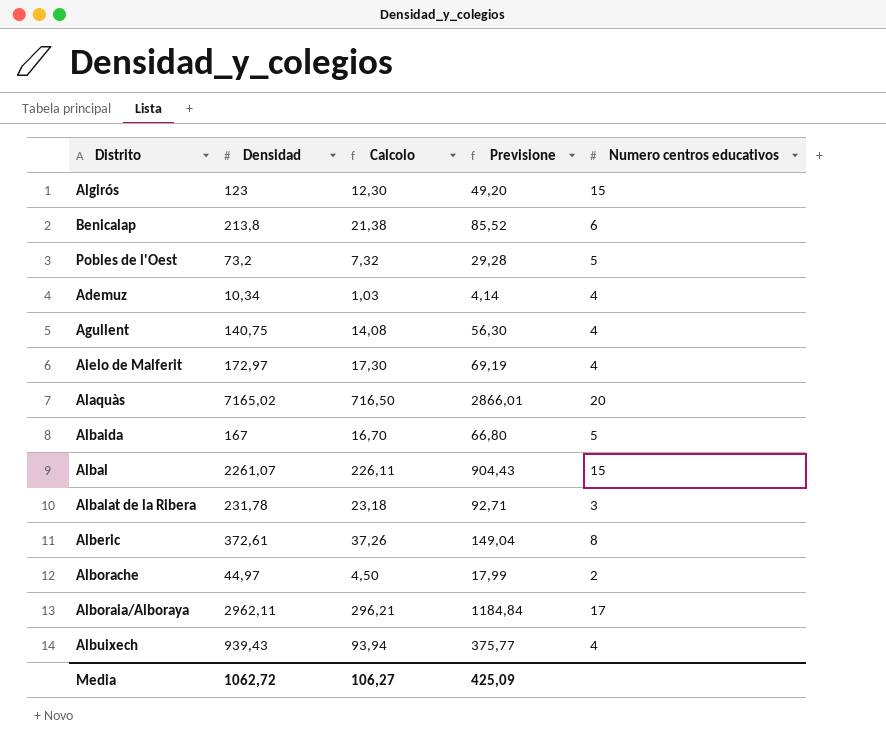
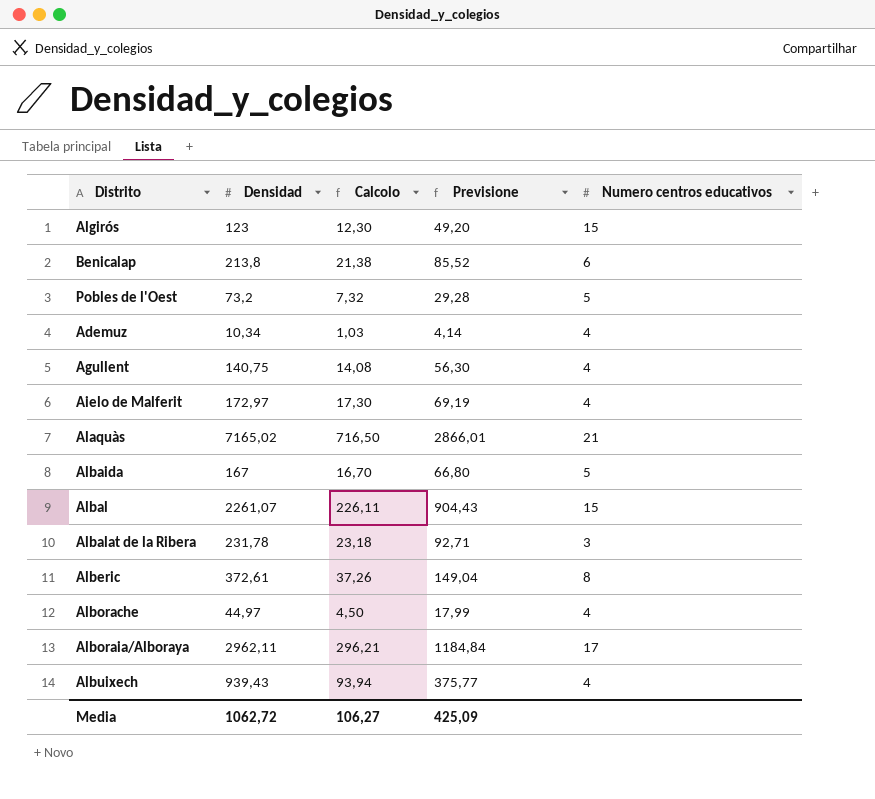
Alaquàs | Numero centros educativos: 20 -> 21
Alborache | Numero centros educativos: 2 -> 4

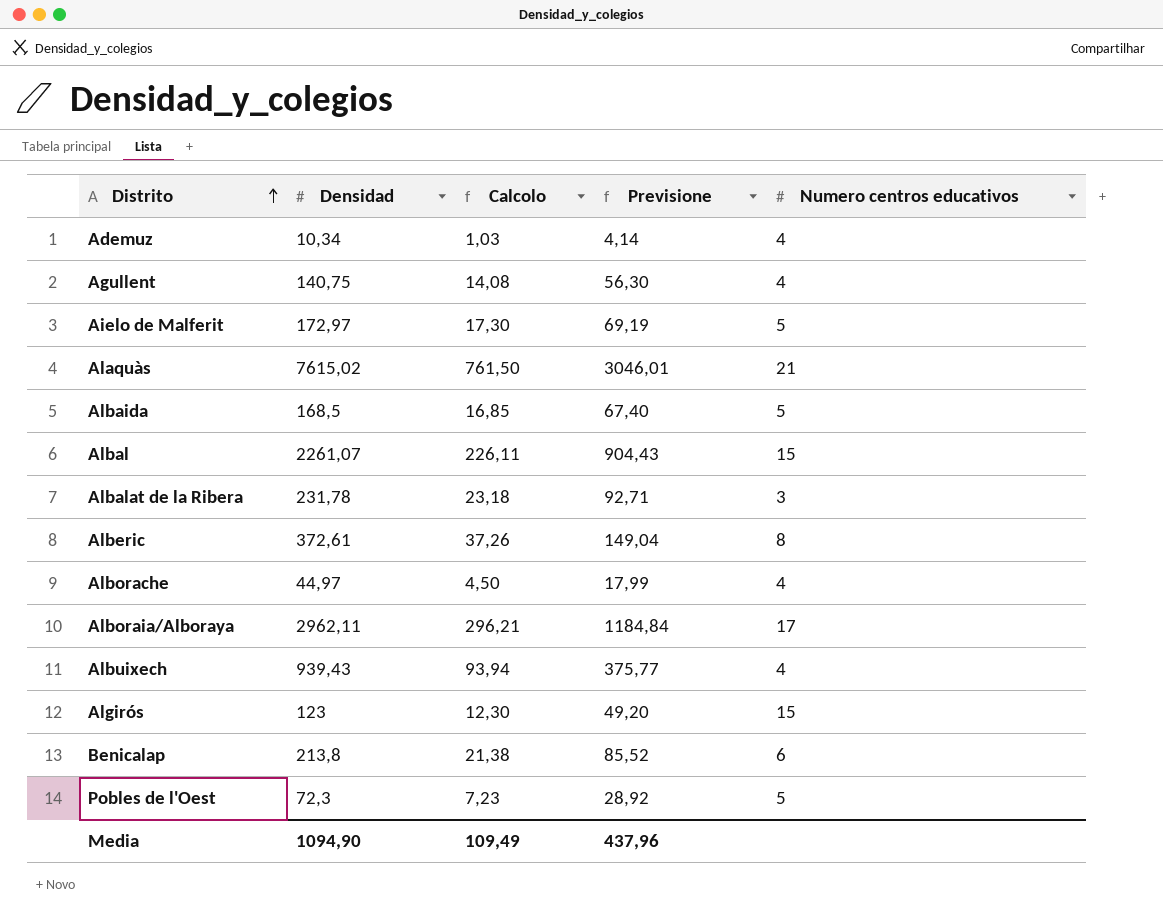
row order: none -> Distrito ascending
Aielo de Malferit | Numero centros educativos: 4 -> 5
Alaquàs | Densidad: 7165,02 -> 7615,02
Alaquàs | Calcolo: 716,50 -> 761,50
Alaquàs | Previsione: 2866,01 -> 3046,01
Albaida | Densidad: 167 -> 168,5
Albaida | Calcolo: 16,70 -> 16,85
Albaida | Previsione: 66,80 -> 67,40
Pobles de l'Oest | Densidad: 73,2 -> 72,3
Pobles de l'Oest | Calcolo: 7,32 -> 7,23
Pobles de l'Oest | Previsione: 29,28 -> 28,92
Media | Densidad: 1062,72 -> 1094,90
Media | Calcolo: 106,27 -> 109,49
Media | Previsione: 425,09 -> 437,96

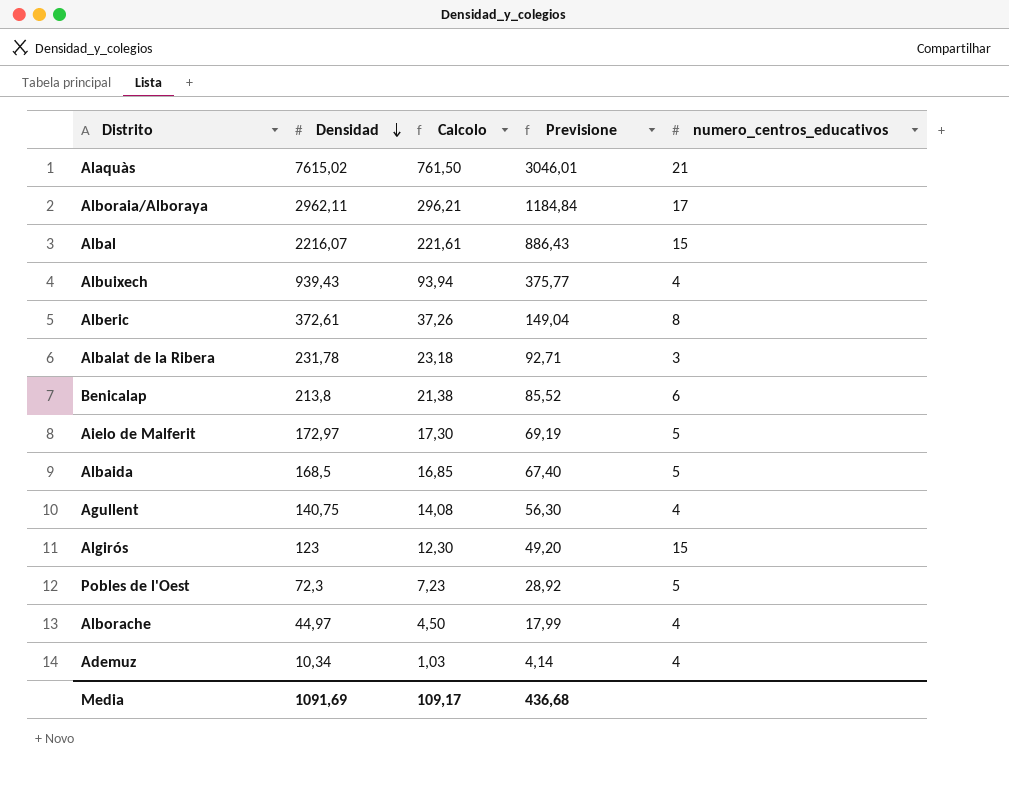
row order: Distrito ascending -> Densidad descending
column name: Numero centros educativos -> numero_centros_educativos
Albal | Densidad: 2261,07 -> 2216,07
Albal | Calcolo: 226,11 -> 221,61
Albal | Previsione: 904,43 -> 886,43
Media | Densidad: 1094,90 -> 1091,69
Media | Calcolo: 109,49 -> 109,17
Media | Previsione: 437,96 -> 436,68

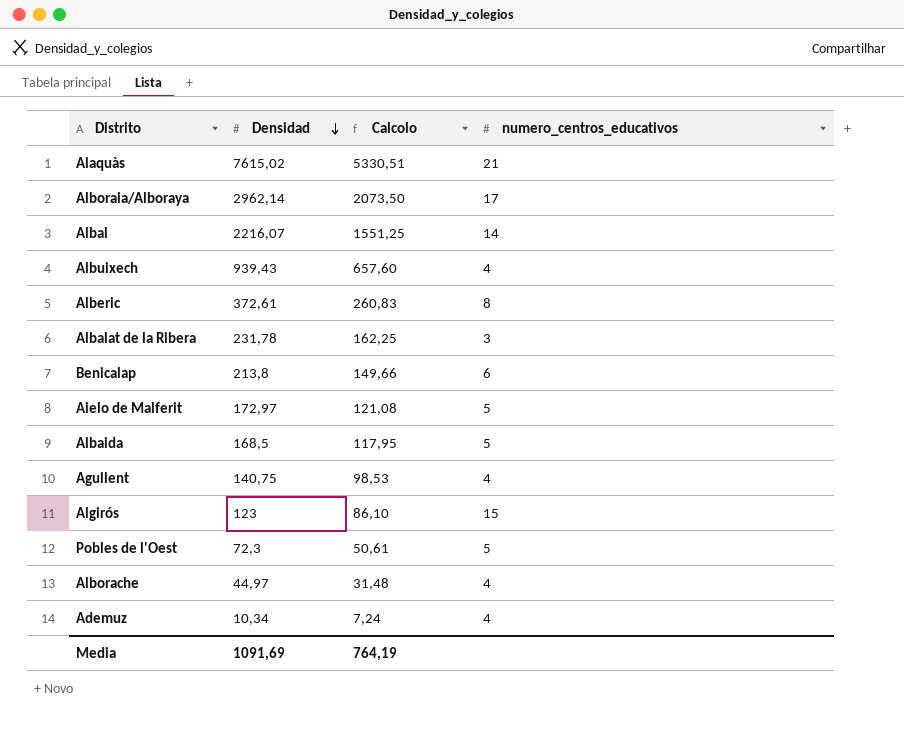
column Previsione | formula: [Densidad] * 0,4 -> none
column Calcolo | formula: [Densidad] * 0,1 -> [Densidad] * 0,7
Alboraia/Alboraya | Densidad: 2962,11 -> 2962,14
Albal | numero_centros_educativos: 15 -> 14
Media | Calcolo: 109,17 -> 764,19

